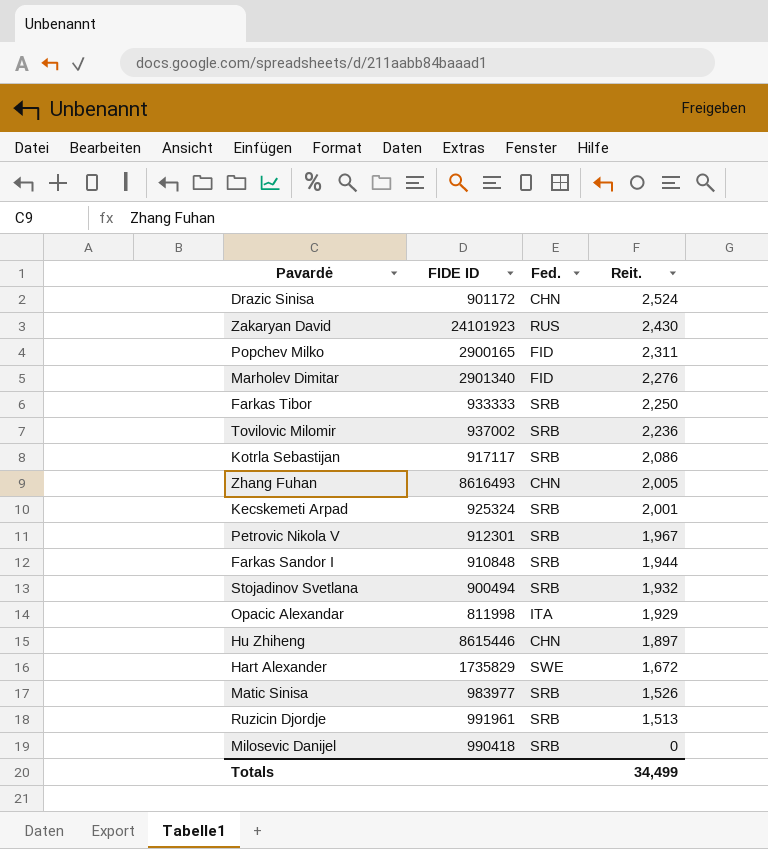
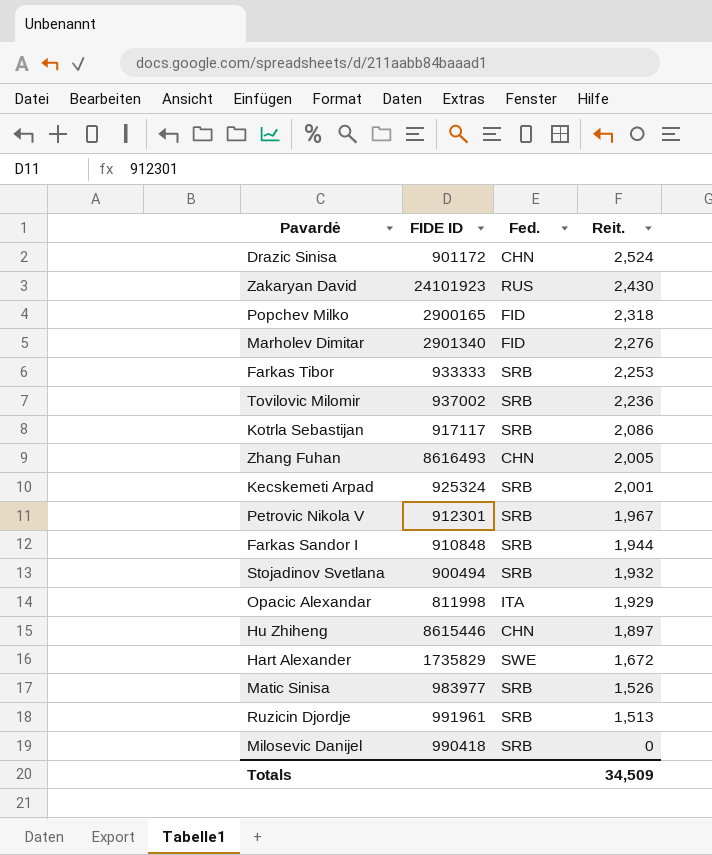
Popchev Milko | Reit.: 2,311 -> 2,318
Farkas Tibor | Reit.: 2,250 -> 2,253
Totals | Reit.: 34,499 -> 34,509

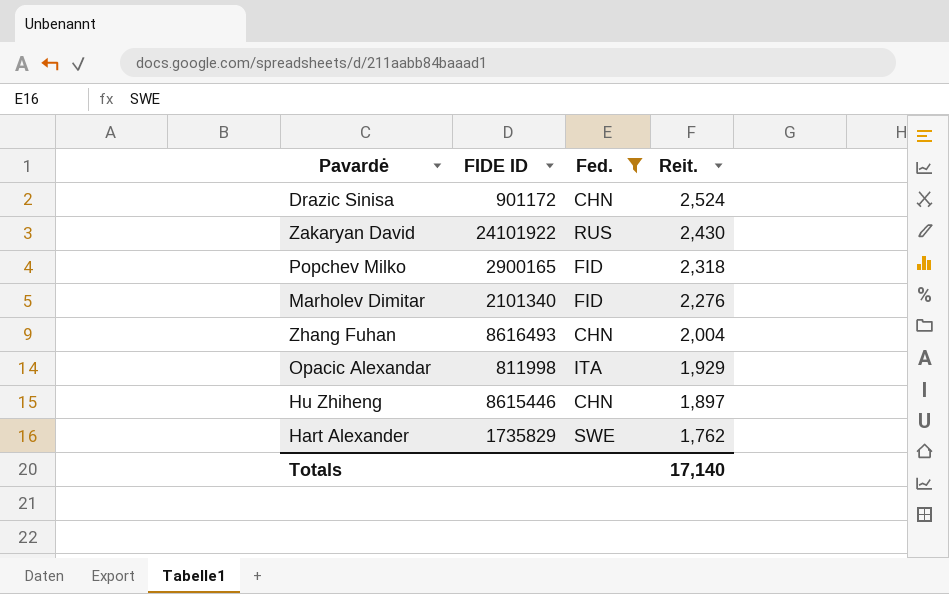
filter: none -> Fed. != SRB
Zakaryan David | FIDE ID: 24101923 -> 24101922
Marholev Dimitar | FIDE ID: 2901340 -> 2101340
Zhang Fuhan | Reit.: 2,005 -> 2,004
Hart Alexander | Reit.: 1,672 -> 1,762
Totals | Reit.: 34,509 -> 17,140

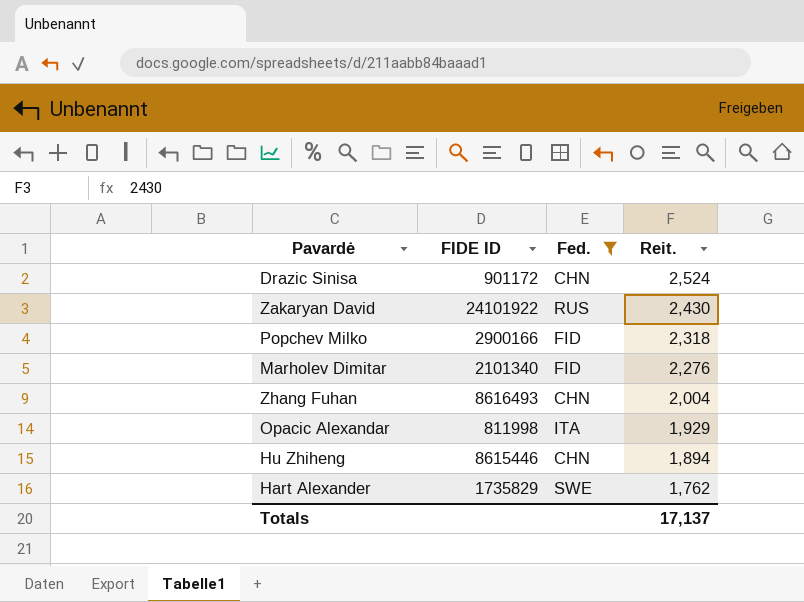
Popchev Milko | FIDE ID: 2900165 -> 2900166
Hu Zhiheng | Reit.: 1,897 -> 1,894
Totals | Reit.: 17,140 -> 17,137

